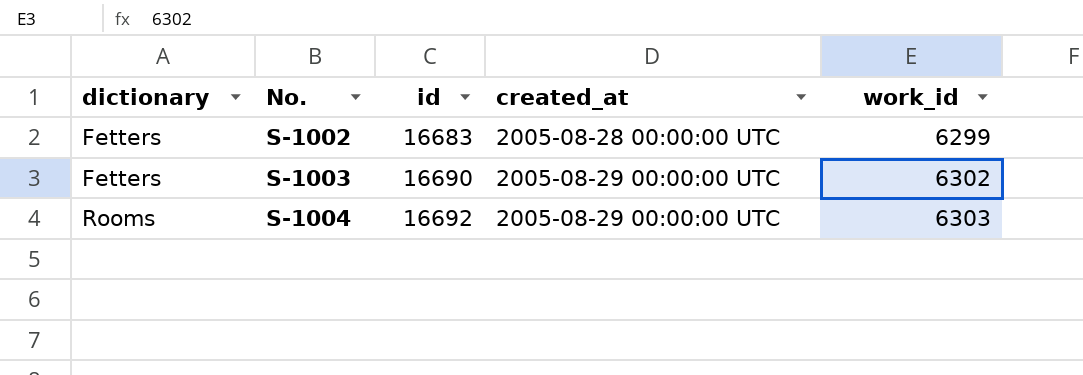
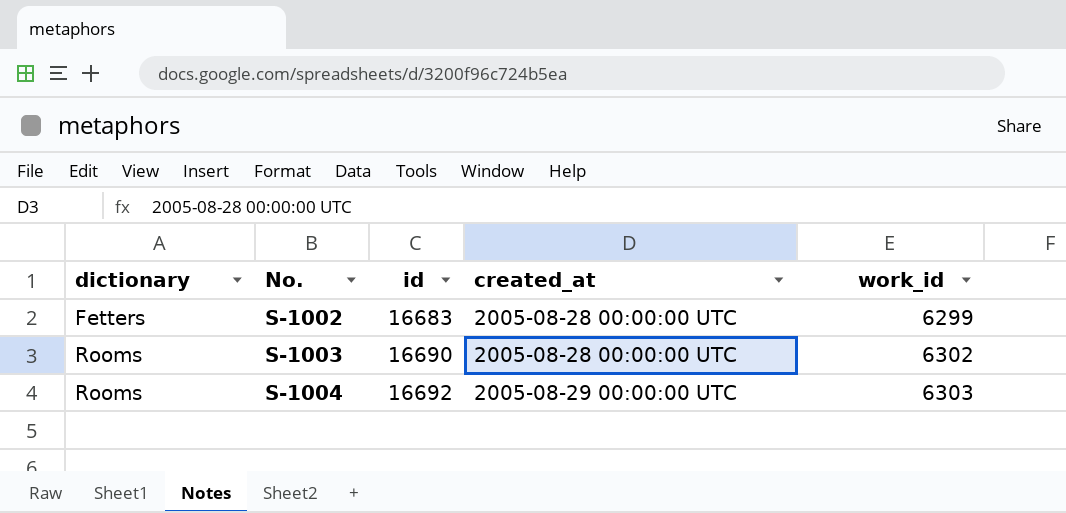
S-1003 | dictionary: Fetters -> Rooms
S-1003 | created_at: 2005-08-29 00:00:00 UTC -> 2005-08-28 00:00:00 UTC

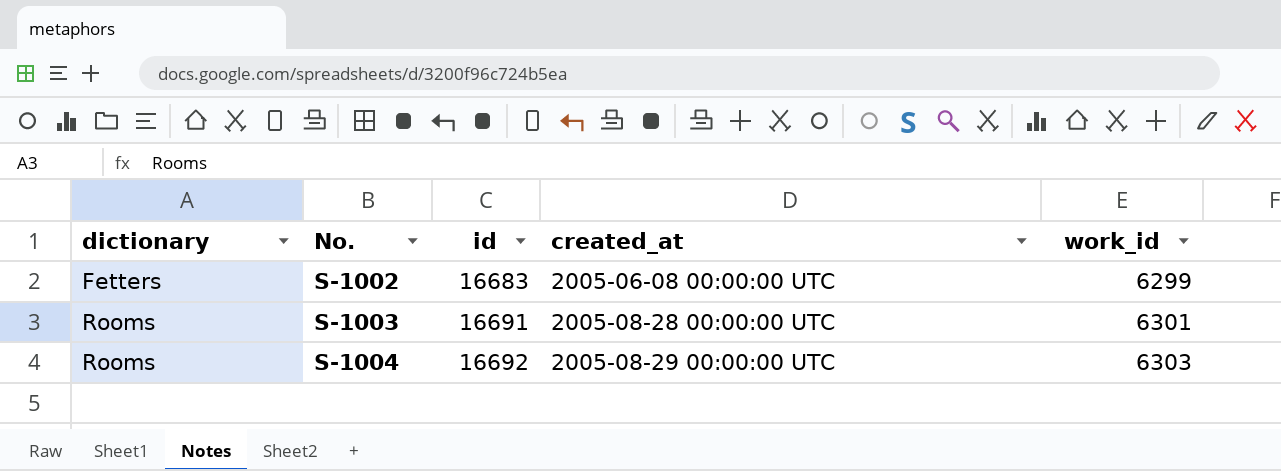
S-1002 | created_at: 2005-08-28 00:00:00 UTC -> 2005-06-08 00:00:00 UTC
S-1003 | id: 16690 -> 16691
S-1003 | work_id: 6302 -> 6301

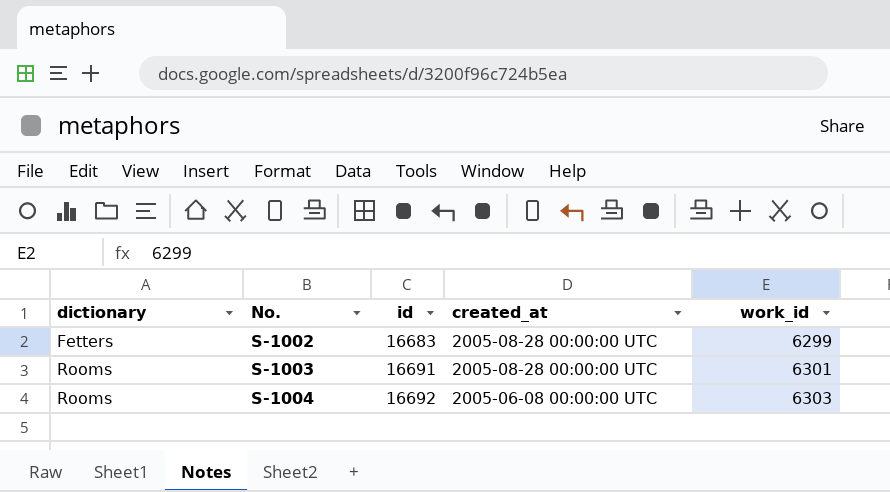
S-1002 | created_at: 2005-06-08 00:00:00 UTC -> 2005-08-28 00:00:00 UTC
S-1004 | created_at: 2005-08-29 00:00:00 UTC -> 2005-06-08 00:00:00 UTC

